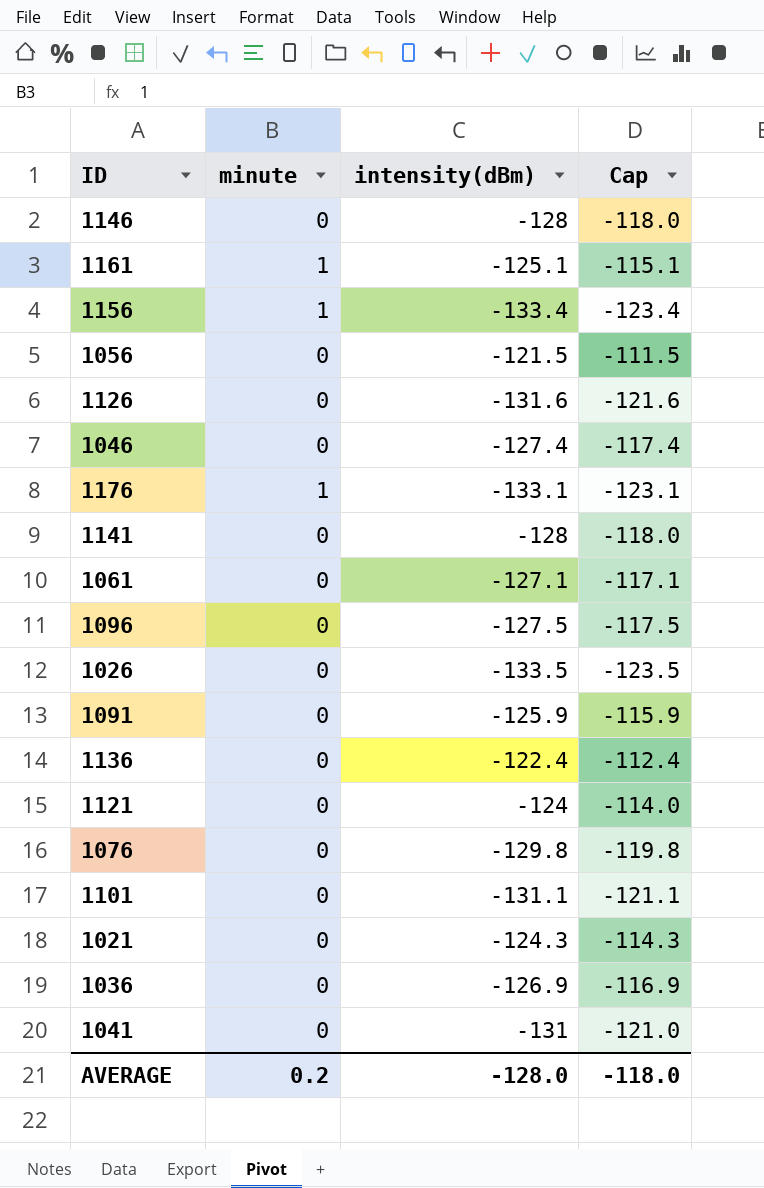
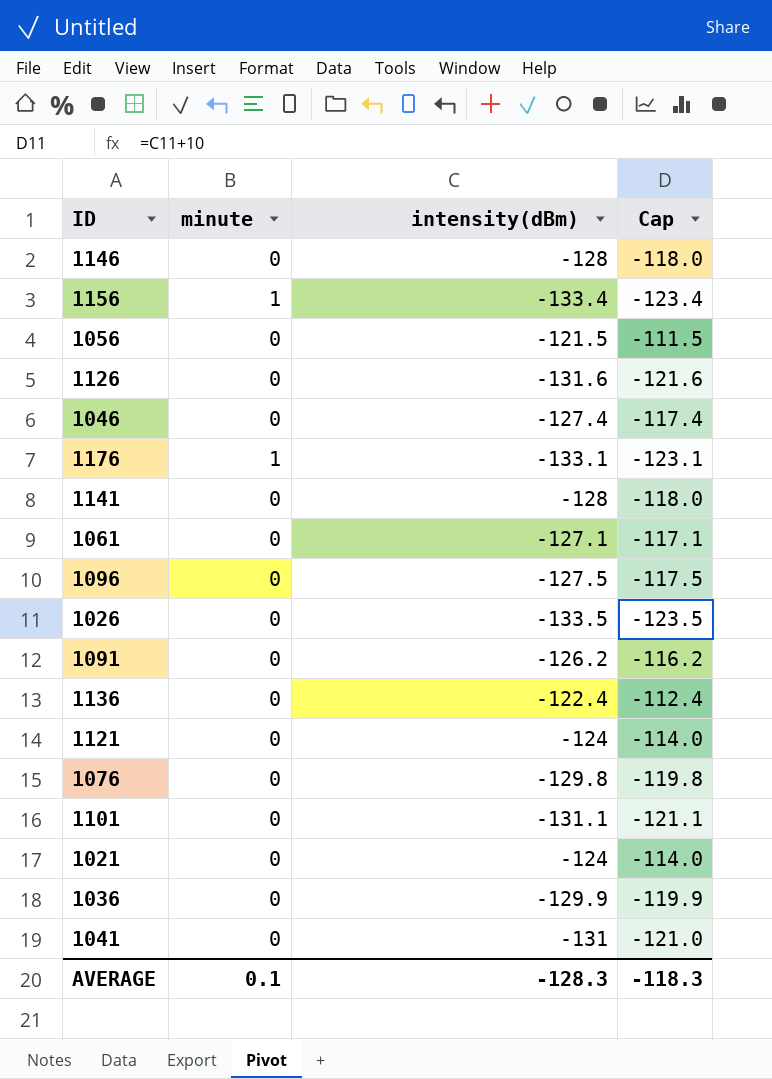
row 1161: 1 | -125.1 | -115.1 -> none
1091 | intensity(dBm): -125.9 -> -126.2
1091 | Cap: -115.9 -> -116.2
1021 | intensity(dBm): -124.3 -> -124
1021 | Cap: -114.3 -> -114.0
1036 | intensity(dBm): -126.9 -> -129.9
1036 | Cap: -116.9 -> -119.9
AVERAGE | minute: 0.2 -> 0.1
AVERAGE | intensity(dBm): -128.0 -> -128.3
AVERAGE | Cap: -118.0 -> -118.3

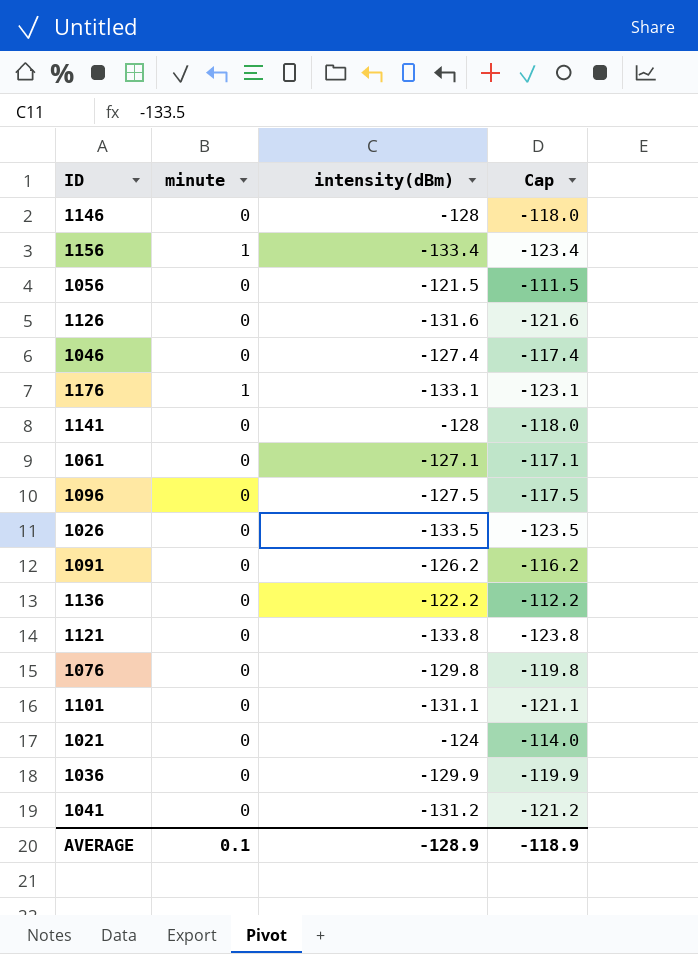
1136 | intensity(dBm): -122.4 -> -122.2
1136 | Cap: -112.4 -> -112.2
1121 | intensity(dBm): -124 -> -133.8
1121 | Cap: -114.0 -> -123.8
1041 | intensity(dBm): -131 -> -131.2
1041 | Cap: -121.0 -> -121.2
AVERAGE | intensity(dBm): -128.3 -> -128.9
AVERAGE | Cap: -118.3 -> -118.9

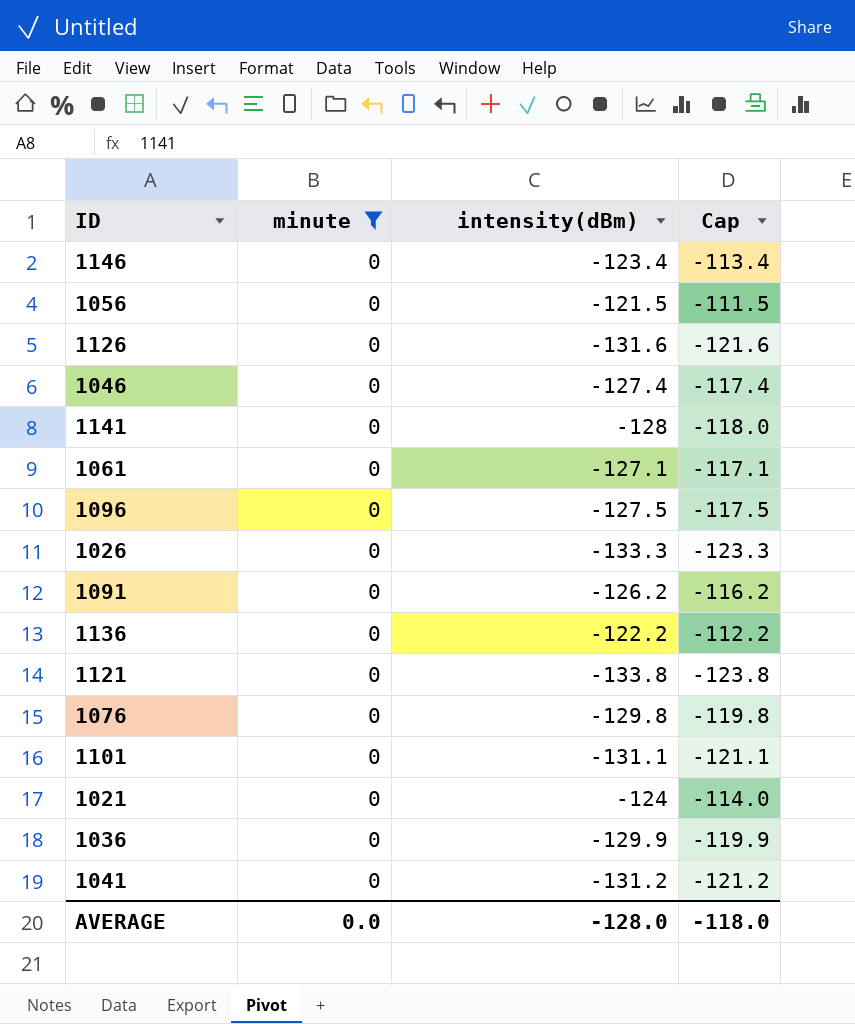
filter: none -> minute = 0
1146 | intensity(dBm): -128 -> -123.4
1146 | Cap: -118.0 -> -113.4
1026 | intensity(dBm): -133.5 -> -133.3
1026 | Cap: -123.5 -> -123.3
AVERAGE | minute: 0.1 -> 0.0
AVERAGE | intensity(dBm): -128.9 -> -128.0
AVERAGE | Cap: -118.9 -> -118.0

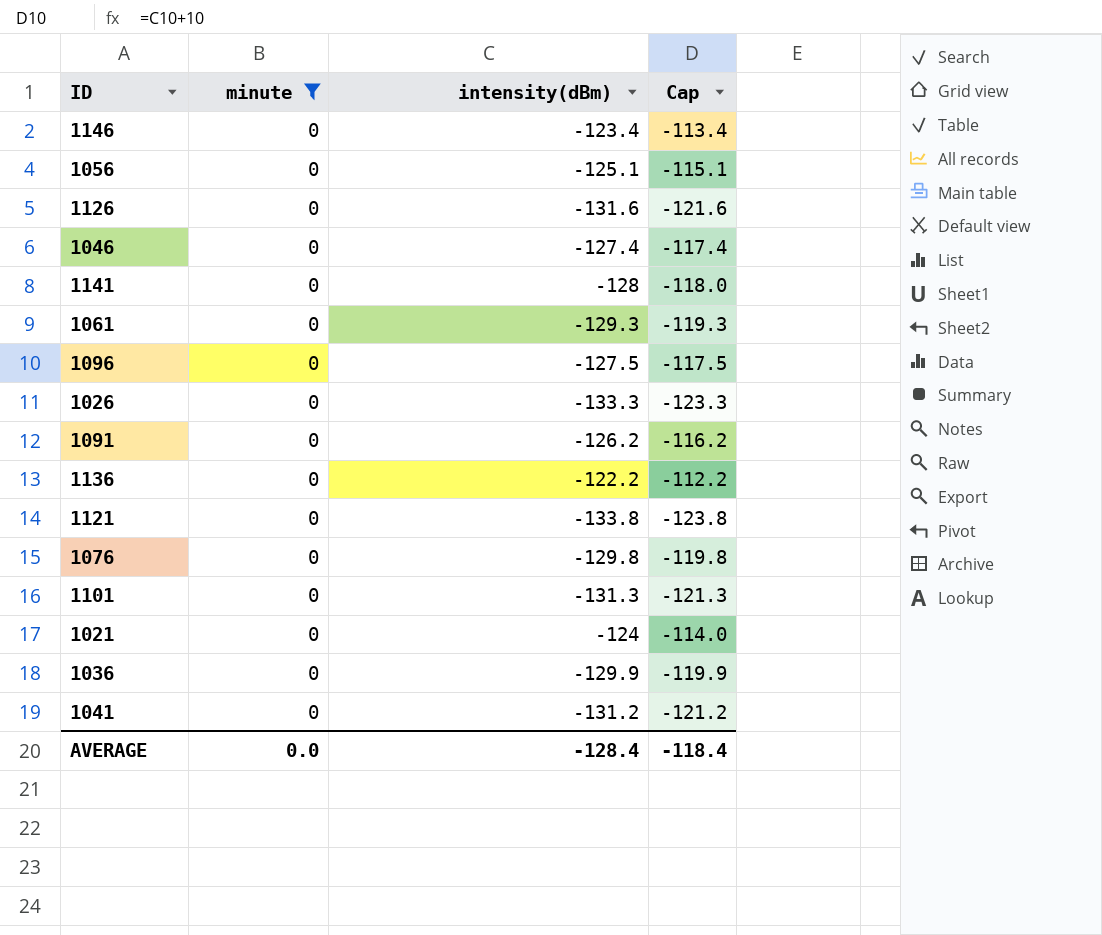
1056 | intensity(dBm): -121.5 -> -125.1
1056 | Cap: -111.5 -> -115.1
1061 | intensity(dBm): -127.1 -> -129.3
1061 | Cap: -117.1 -> -119.3
1101 | intensity(dBm): -131.1 -> -131.3
1101 | Cap: -121.1 -> -121.3
AVERAGE | intensity(dBm): -128.0 -> -128.4
AVERAGE | Cap: -118.0 -> -118.4

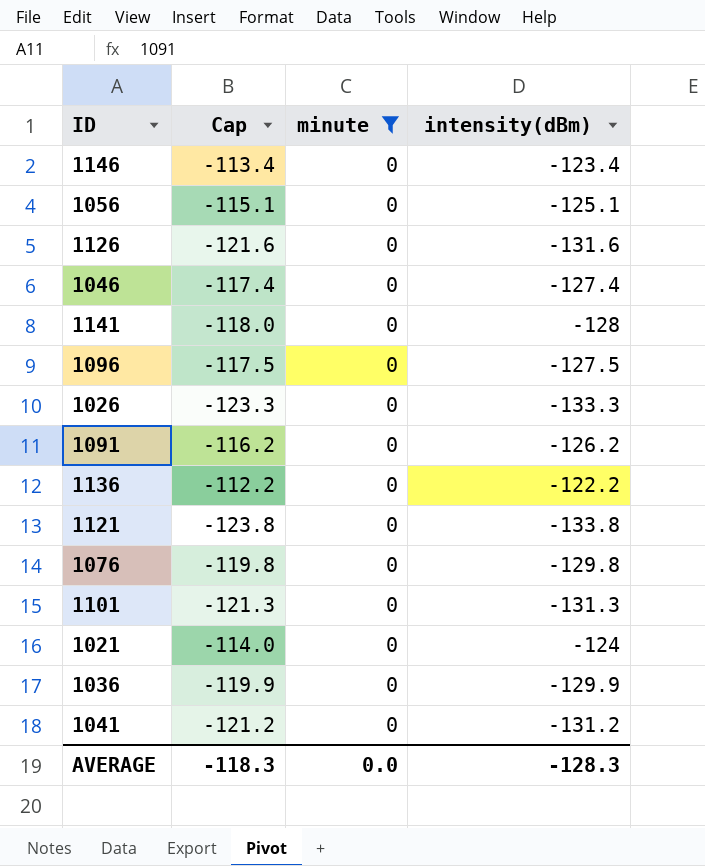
column Cap | position: 4 -> 2
row 1061: 0 | -129.3 | -119.3 -> none
AVERAGE | Cap: -118.4 -> -118.3
AVERAGE | intensity(dBm): -128.4 -> -128.3

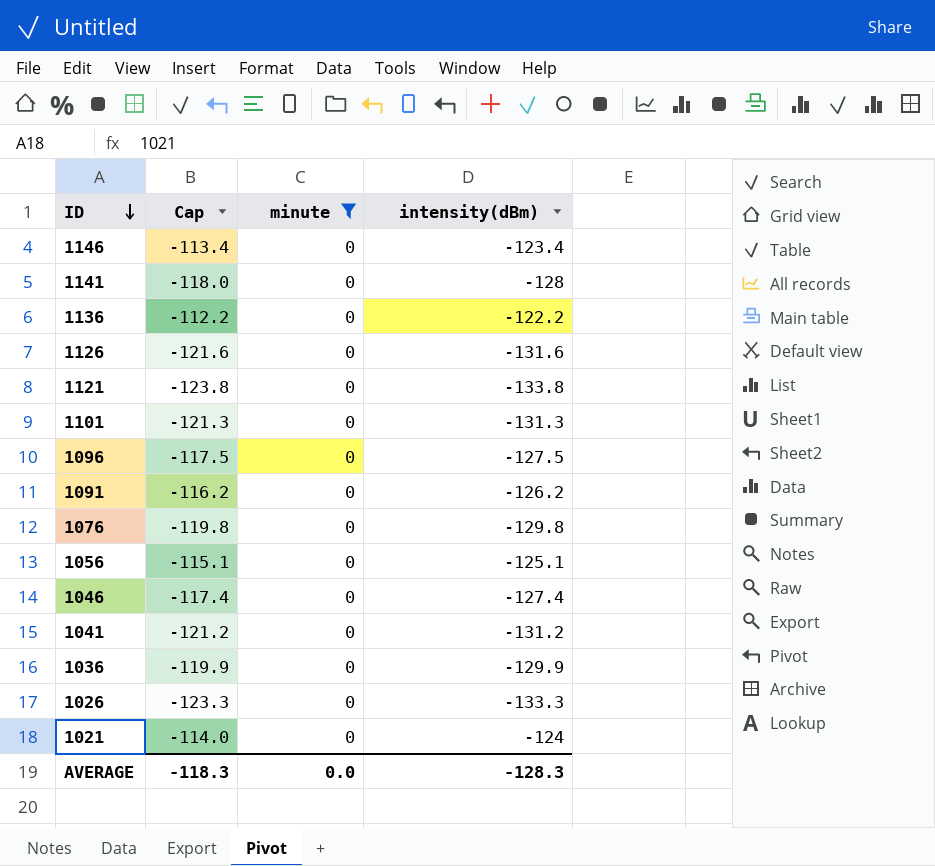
row order: none -> ID descending

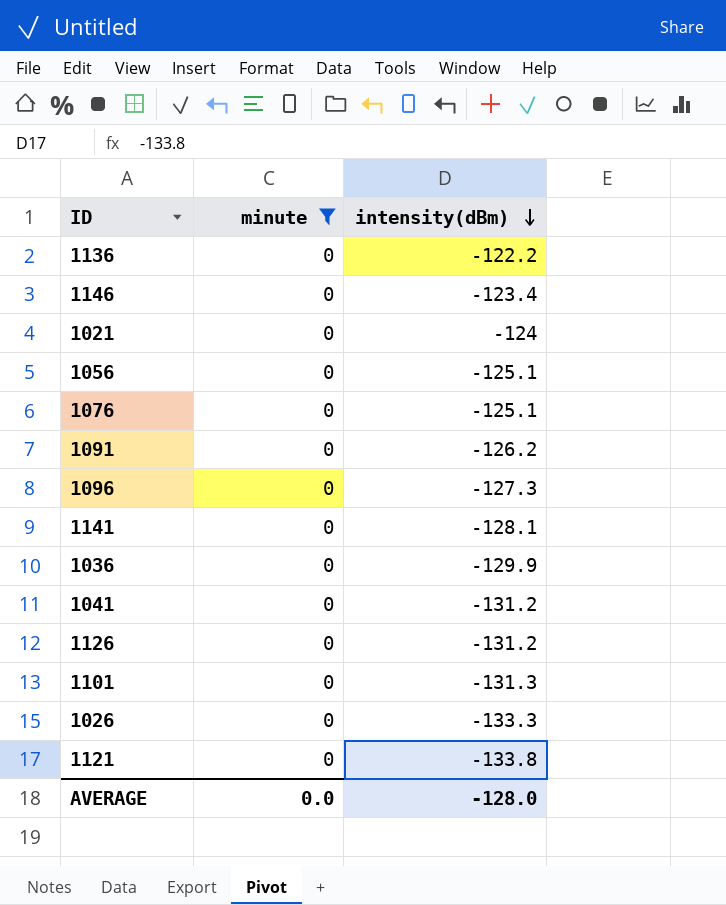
row order: ID descending -> intensity(dBm) descending
column Cap | formula: [intensity(dBm)] + 10 -> none
row 1046: -117.4 | 0 | -127.4 -> none
1076 | intensity(dBm): -129.8 -> -125.1
1096 | intensity(dBm): -127.5 -> -127.3
1141 | intensity(dBm): -128 -> -128.1
1126 | intensity(dBm): -131.6 -> -131.2
AVERAGE | intensity(dBm): -128.3 -> -128.0

